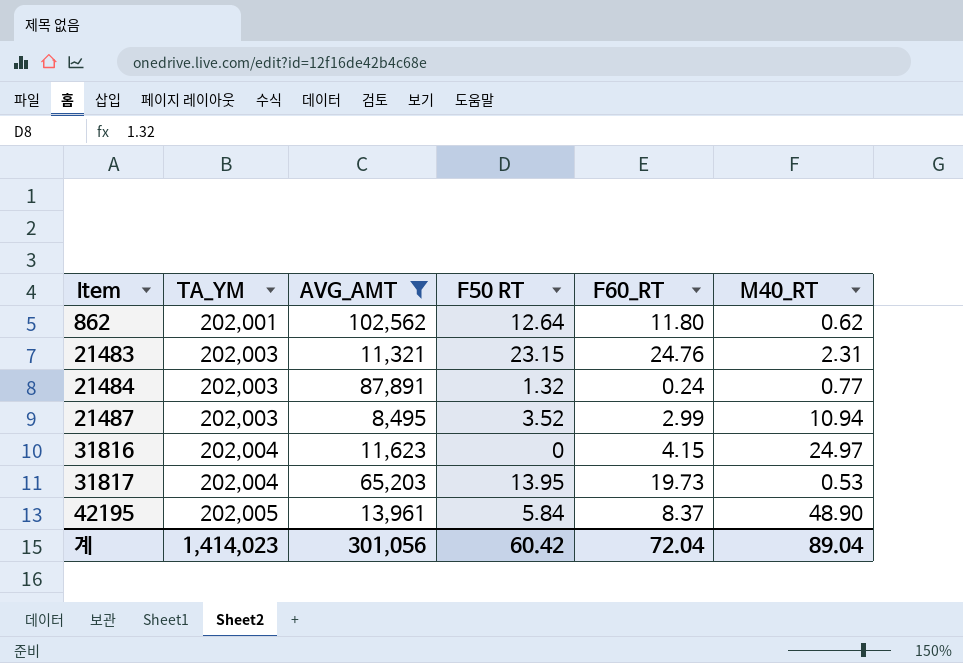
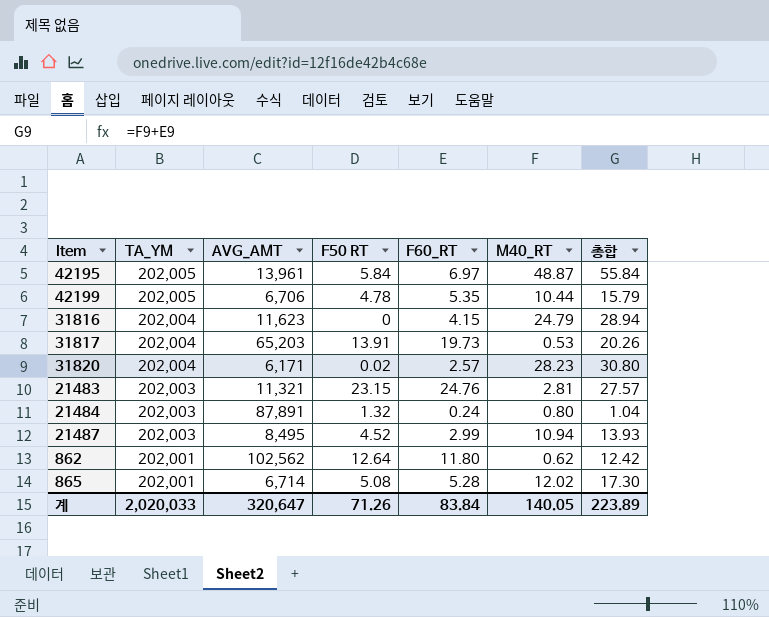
filter: AVG_AMT >= 8,495 -> none
row order: Item ascending -> TA_YM descending
column 총합 | formula: none -> [F60_RT] + [M40_RT]
42195 | F60_RT: 8.37 -> 6.97
42195 | M40_RT: 48.90 -> 48.87
31816 | M40_RT: 24.97 -> 24.79
31817 | F50 RT: 13.95 -> 13.91
21483 | M40_RT: 2.31 -> 2.81
21484 | M40_RT: 0.77 -> 0.80
21487 | F50 RT: 3.52 -> 4.52
계 | TA_YM: 1,414,023 -> 2,020,033
계 | AVG_AMT: 301,056 -> 320,647
계 | F50 RT: 60.42 -> 71.26
계 | F60_RT: 72.04 -> 83.84
계 | M40_RT: 89.04 -> 140.05

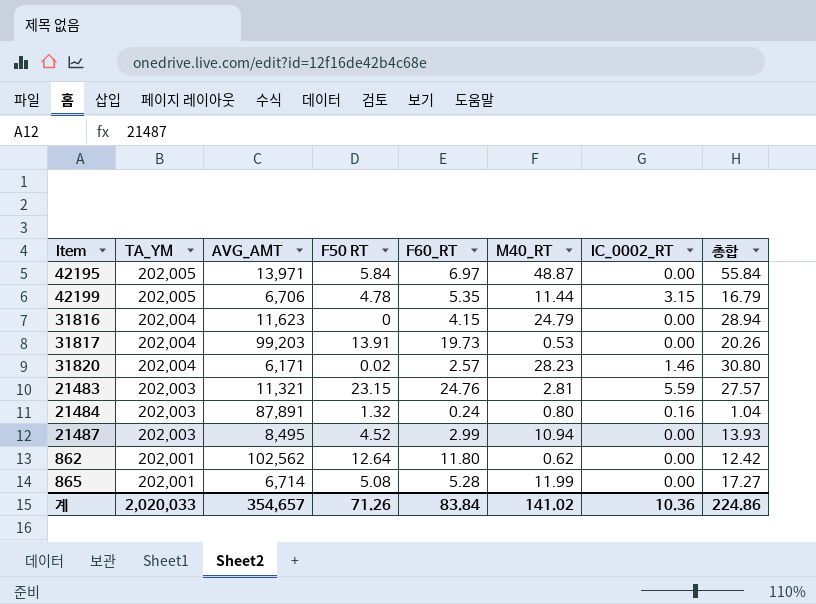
column IC_0002_RT | position: none -> 7
42195 | AVG_AMT: 13,961 -> 13,971
42199 | M40_RT: 10.44 -> 11.44
42199 | 총합: 15.79 -> 16.79
31817 | AVG_AMT: 65,203 -> 99,203
865 | M40_RT: 12.02 -> 11.99
865 | 총합: 17.30 -> 17.27
계 | AVG_AMT: 320,647 -> 354,657
계 | M40_RT: 140.05 -> 141.02
계 | 총합: 223.89 -> 224.86

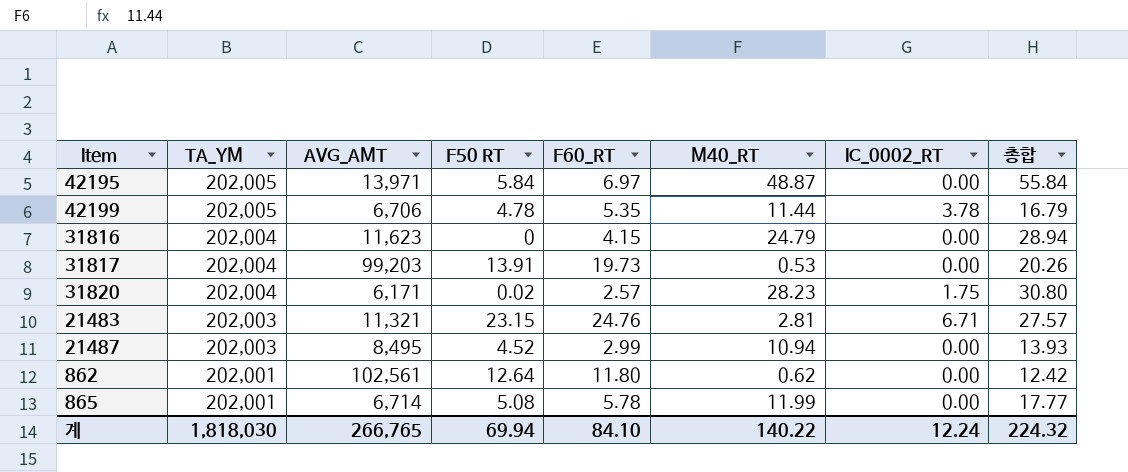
row 21484: 202,003 | 87,891 | 1.32 | 0.24 | 0.80 | 0.16 | 1.04 -> none
42199 | IC_0002_RT: 3.15 -> 3.78
31820 | IC_0002_RT: 1.46 -> 1.75
21483 | IC_0002_RT: 5.59 -> 6.71
862 | AVG_AMT: 102,562 -> 102,561
865 | F60_RT: 5.28 -> 5.78
865 | 총합: 17.27 -> 17.77
계 | TA_YM: 2,020,033 -> 1,818,030
계 | AVG_AMT: 354,657 -> 266,765
계 | F50 RT: 71.26 -> 69.94
계 | F60_RT: 83.84 -> 84.10
계 | M40_RT: 141.02 -> 140.22
계 | IC_0002_RT: 10.36 -> 12.24
계 | 총합: 224.86 -> 224.32

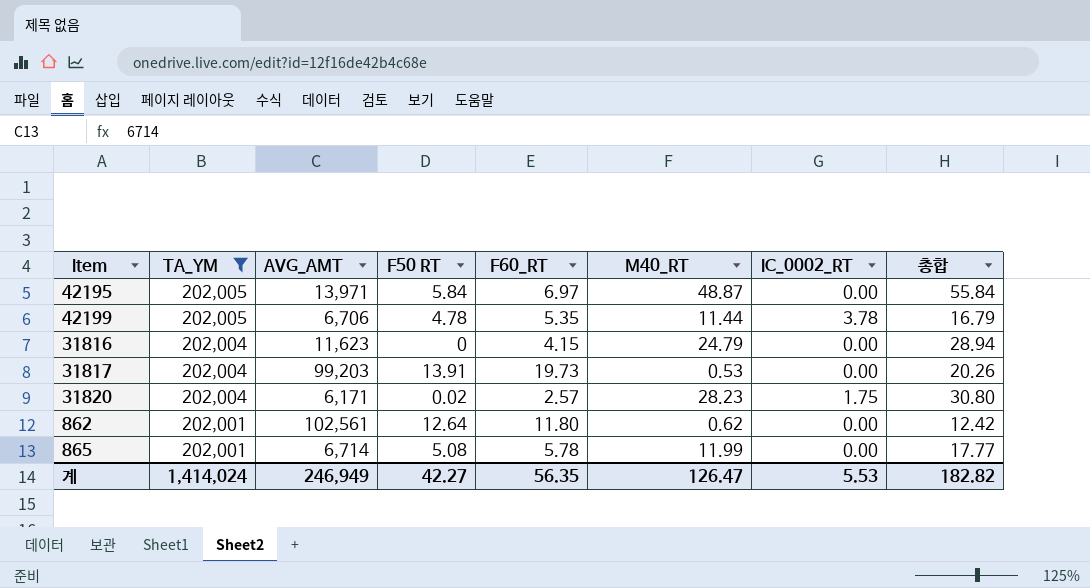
filter: none -> TA_YM != 202,003
계 | TA_YM: 1,818,030 -> 1,414,024
계 | AVG_AMT: 266,765 -> 246,949
계 | F50 RT: 69.94 -> 42.27
계 | F60_RT: 84.10 -> 56.35
계 | M40_RT: 140.22 -> 126.47
계 | IC_0002_RT: 12.24 -> 5.53
계 | 총합: 224.32 -> 182.82

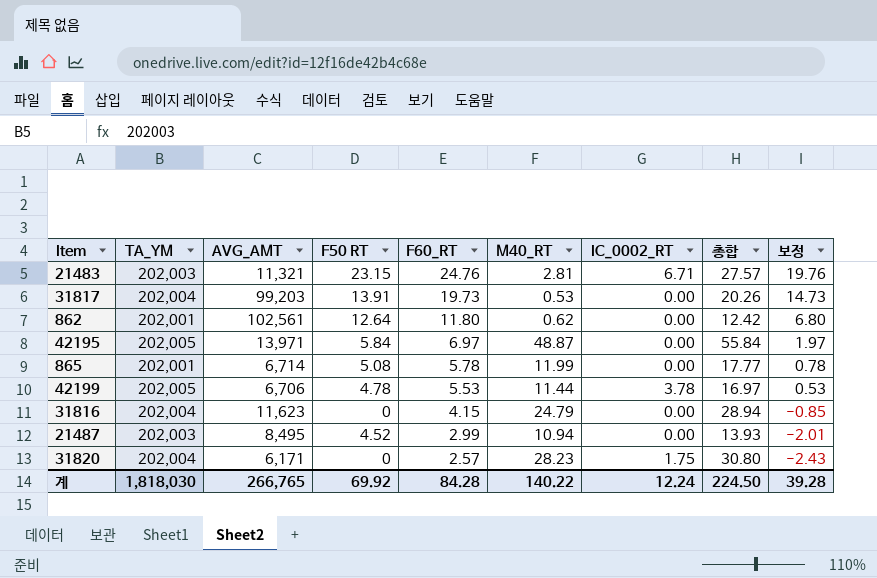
filter: TA_YM != 202,003 -> none
row order: TA_YM descending -> F60_RT descending
column 보정 | formula: none -> [F60_RT] - 5
42199 | F60_RT: 5.35 -> 5.53
42199 | 총합: 16.79 -> 16.97
31820 | F50 RT: 0.02 -> 0
계 | TA_YM: 1,414,024 -> 1,818,030
계 | AVG_AMT: 246,949 -> 266,765
계 | F50 RT: 42.27 -> 69.92
계 | F60_RT: 56.35 -> 84.28
계 | M40_RT: 126.47 -> 140.22
계 | IC_0002_RT: 5.53 -> 12.24
계 | 총합: 182.82 -> 224.50

